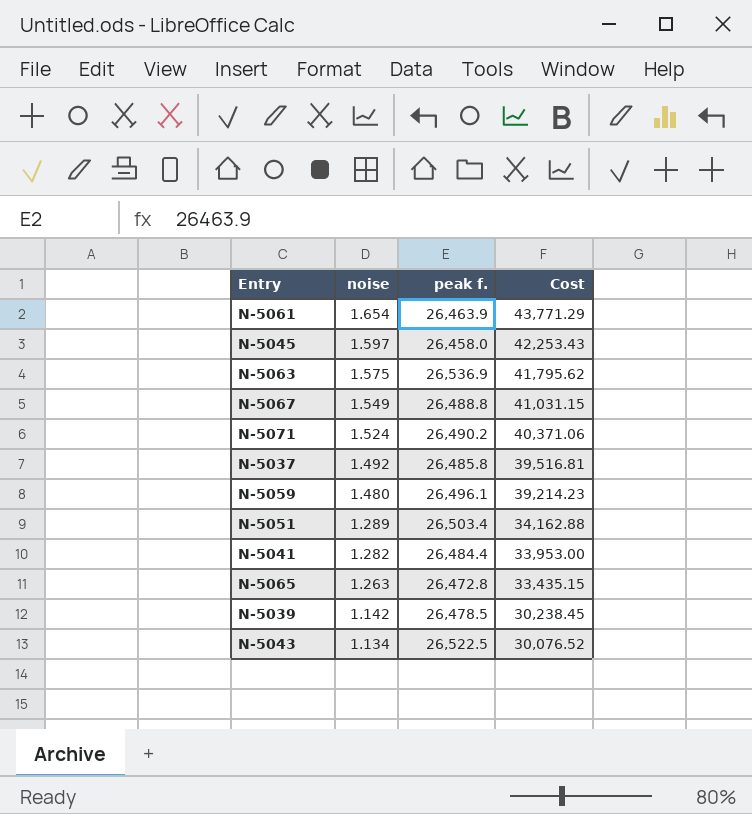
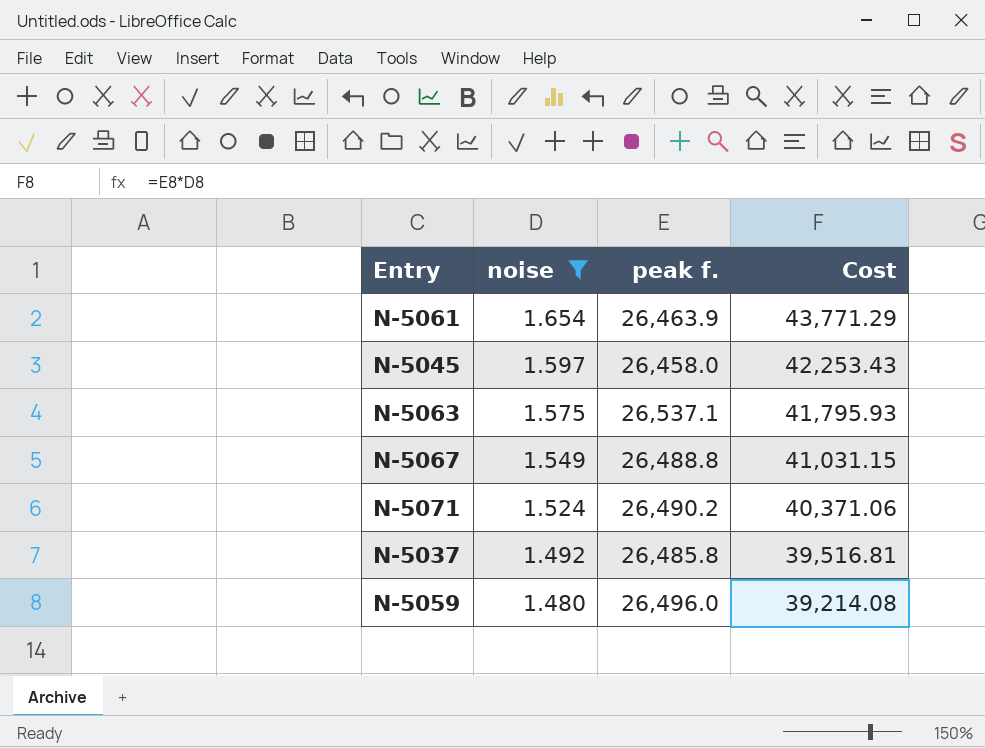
filter: none -> noise >= 1.480
N-5063 | peak f.: 26,536.9 -> 26,537.1
N-5063 | Cost: 41,795.62 -> 41,795.93
N-5059 | peak f.: 26,496.1 -> 26,496.0
N-5059 | Cost: 39,214.23 -> 39,214.08

